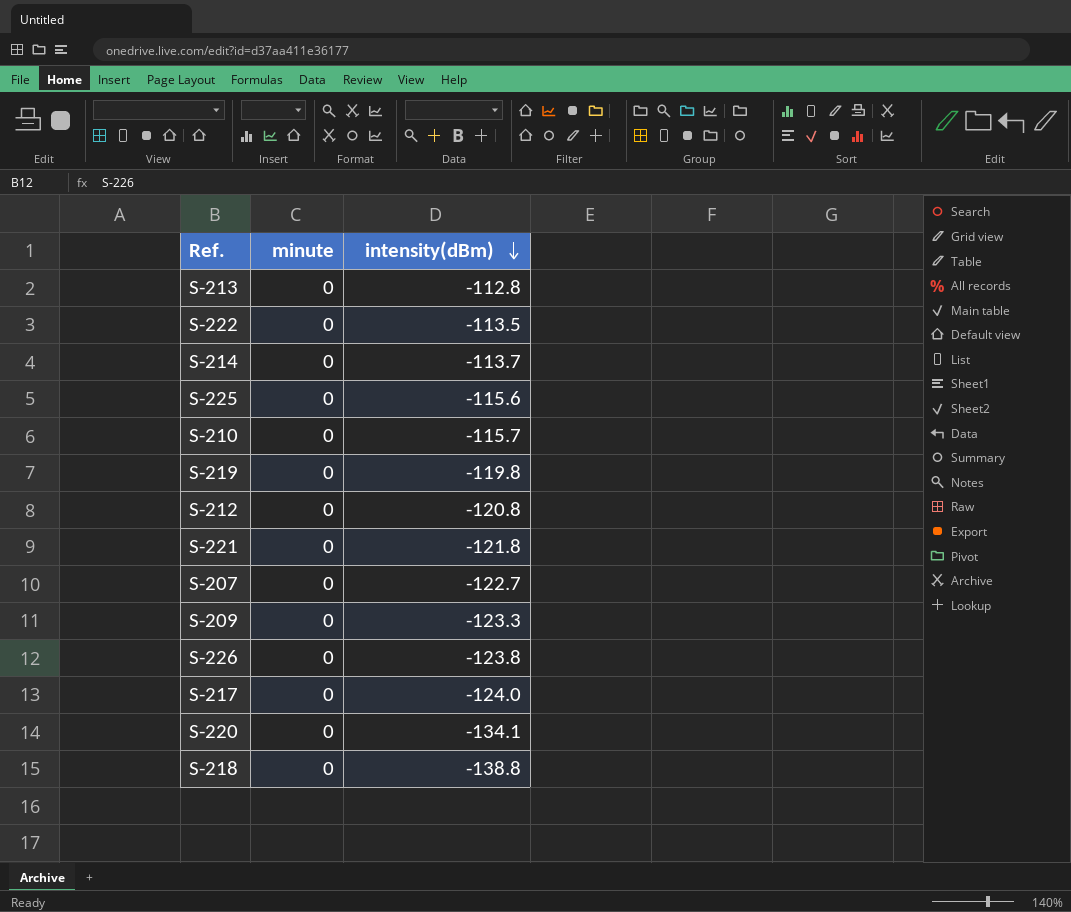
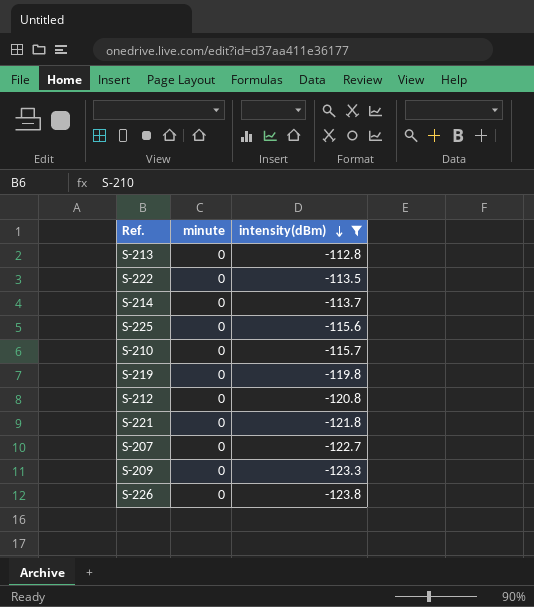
filter: none -> intensity(dBm) >= -123.8

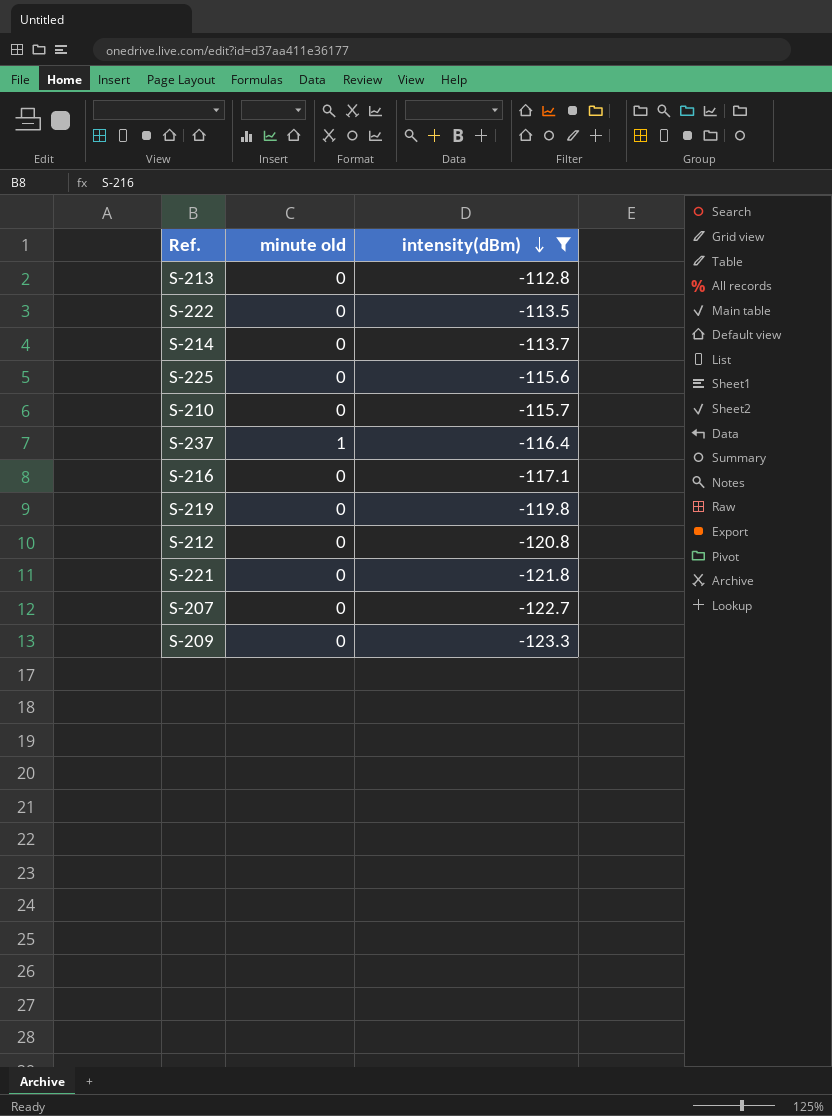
column name: minute -> minute old
row S-226: 0 | -123.8 -> none
row S-237: none -> 1 | -116.4
row S-216: none -> 0 | -117.1

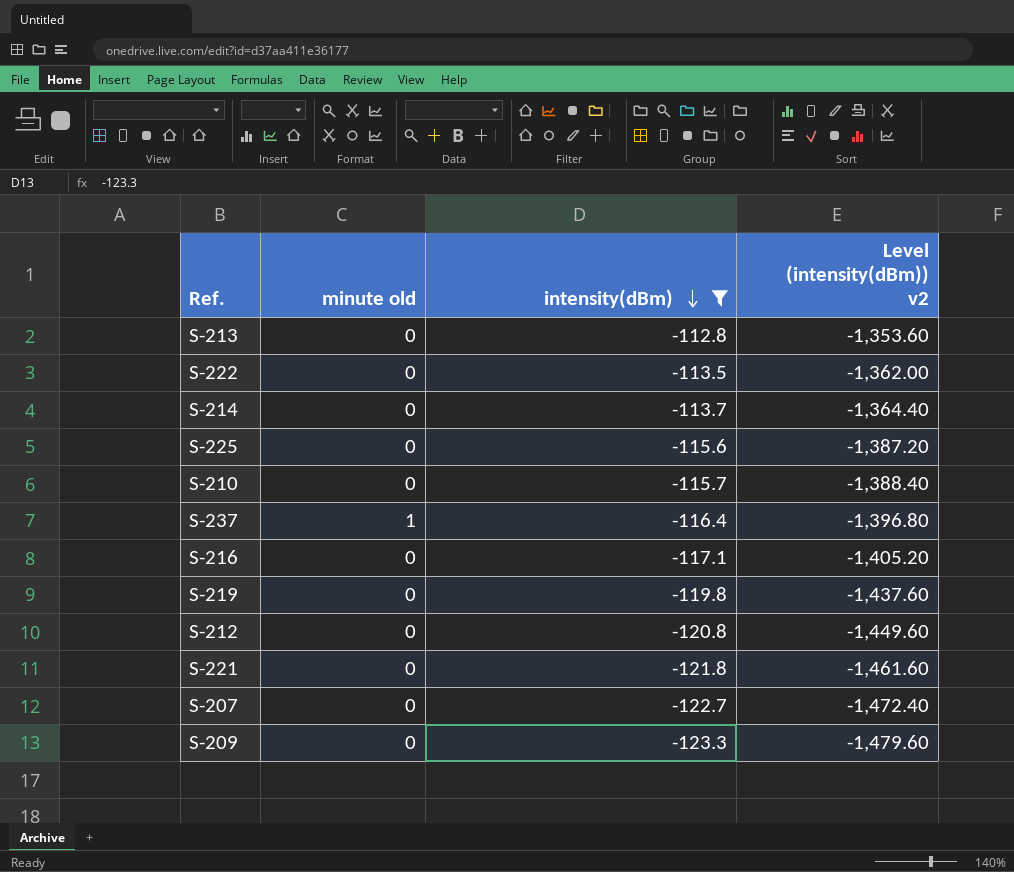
column Level (intensity(dBm)) v2 | formula: none -> [intensity(dBm)] * 12

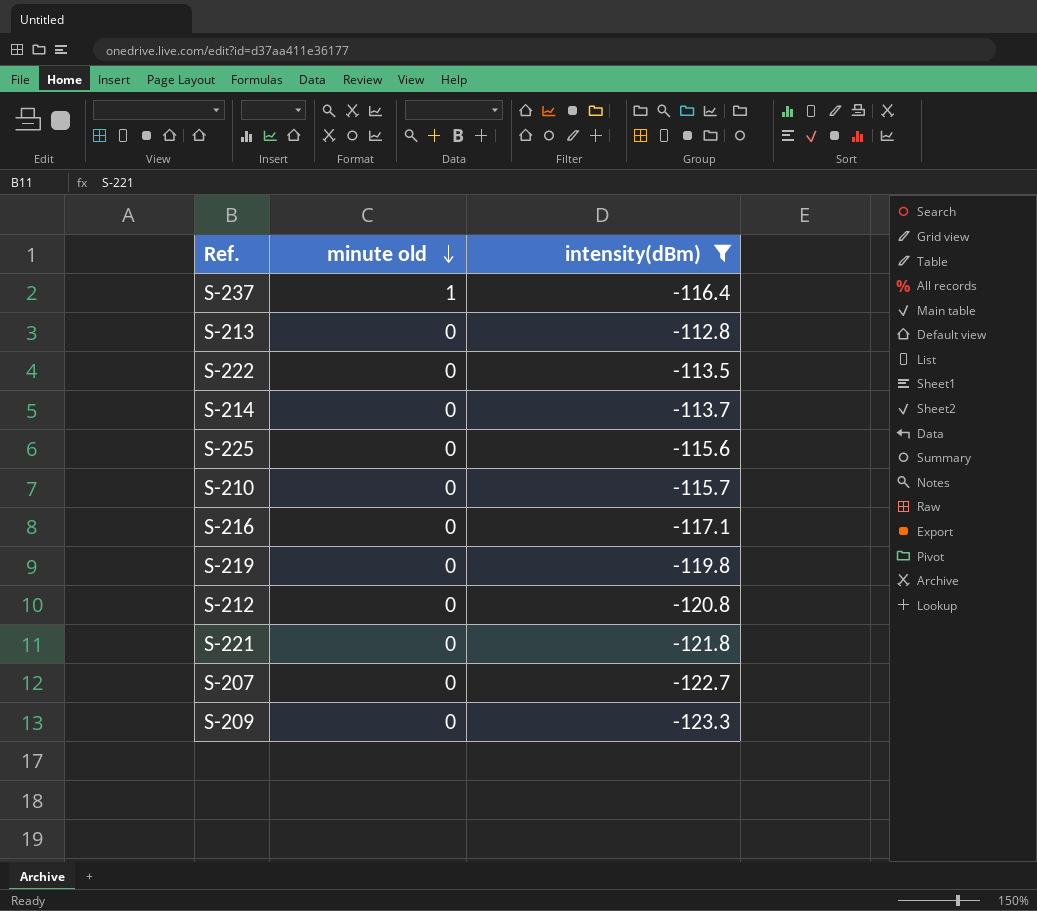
row order: intensity(dBm) descending -> minute old descending
column Level (intensity(dBm)) v2 | formula: [intensity(dBm)] * 12 -> none

